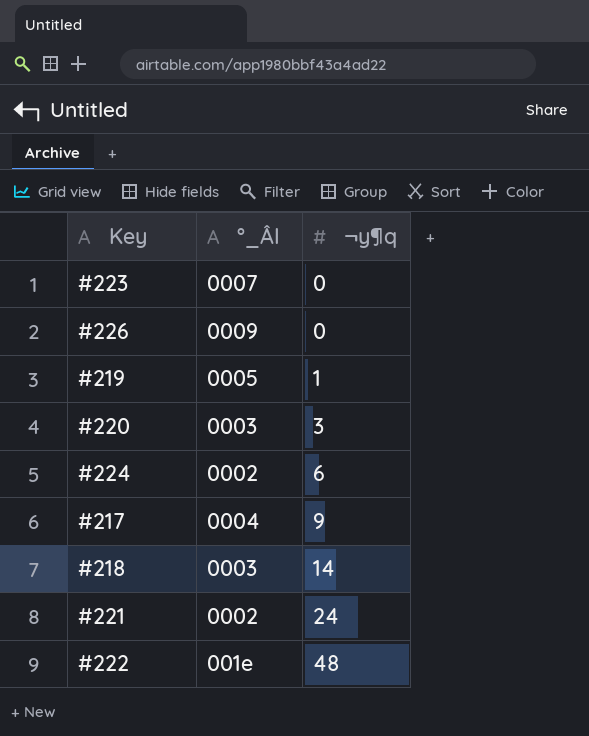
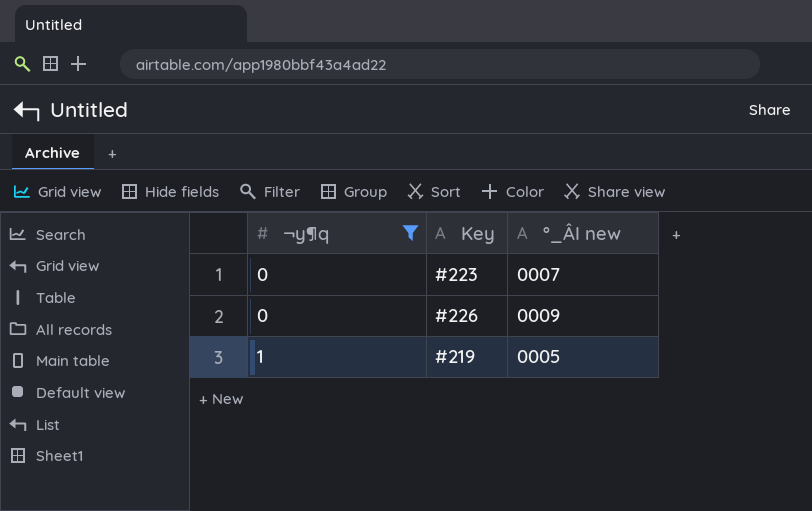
filter: none -> ¬y¶q <= 1
column ¬y¶q | position: 3 -> 1
column name: °_ÂI -> °_ÂI new

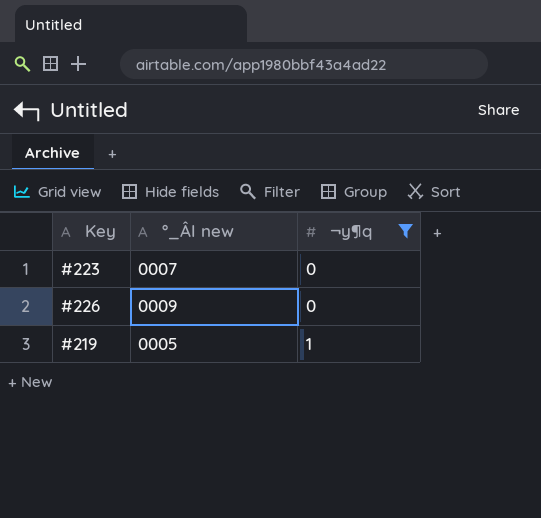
column ¬y¶q | position: 1 -> 3

